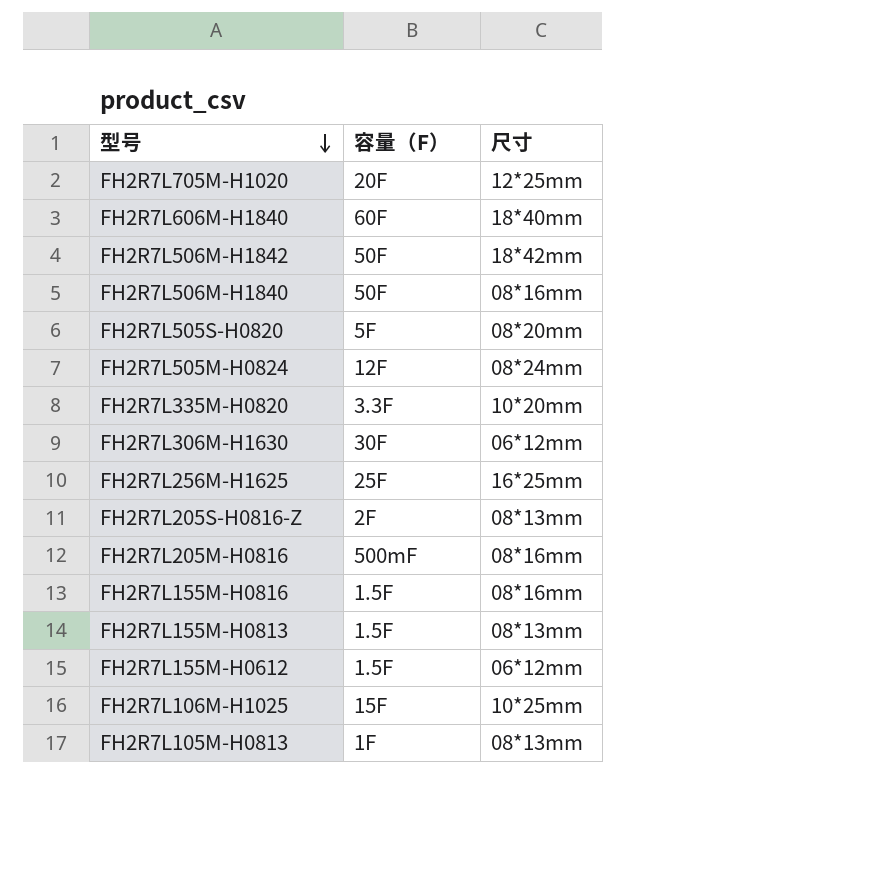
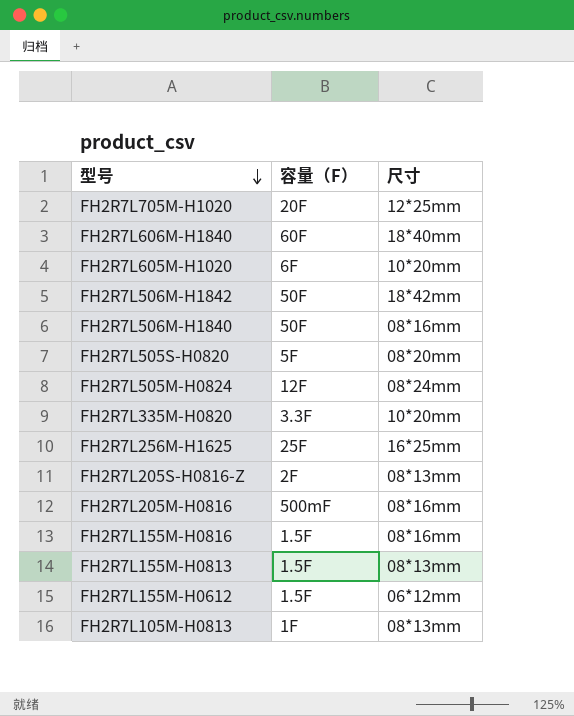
row FH2R7L306M-H1630: 30F | 06*12mm -> none
row FH2R7L106M-H1025: 15F | 10*25mm -> none
row FH2R7L605M-H1020: none -> 6F | 10*20mm

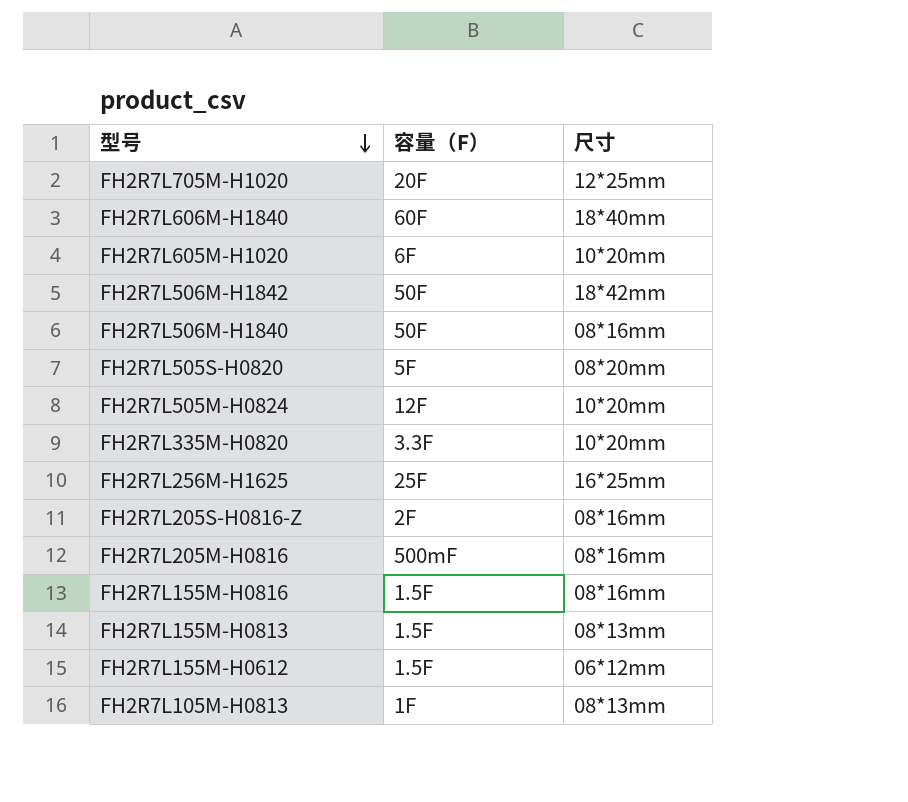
FH2R7L505M-H0824 | 尺寸: 08*24mm -> 10*20mm
FH2R7L205S-H0816-Z | 尺寸: 08*13mm -> 08*16mm

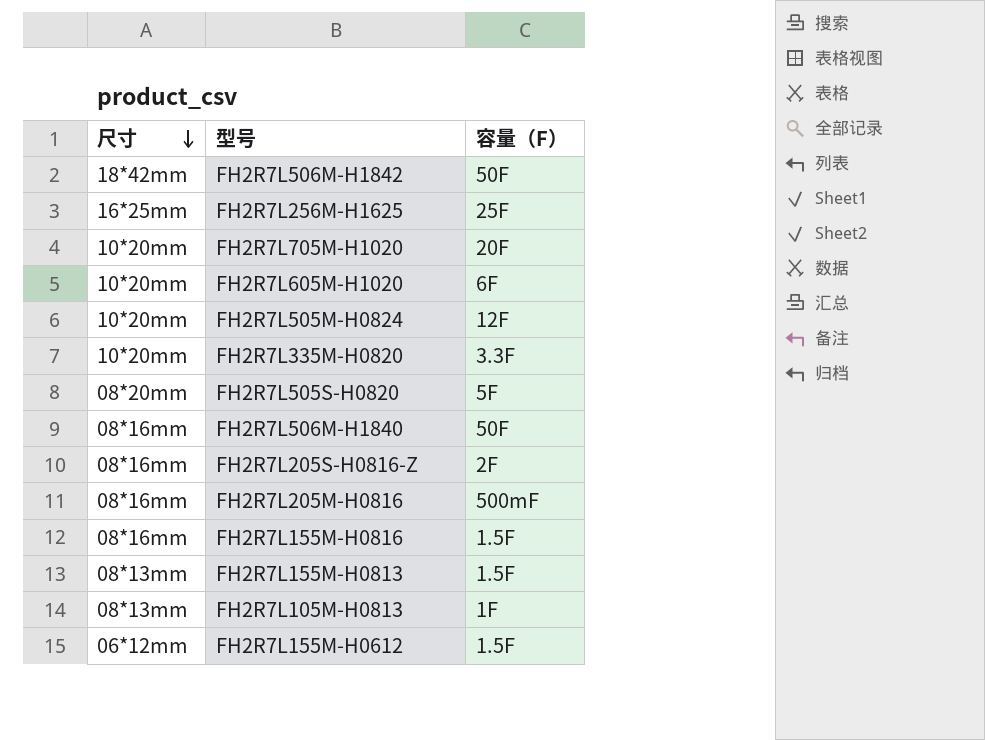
row order: 型号 descending -> 尺寸 descending
column 尺寸 | position: 3 -> 1
row FH2R7L606M-H1840: 60F | 18*40mm -> none
FH2R7L705M-H1020 | 尺寸: 12*25mm -> 10*20mm

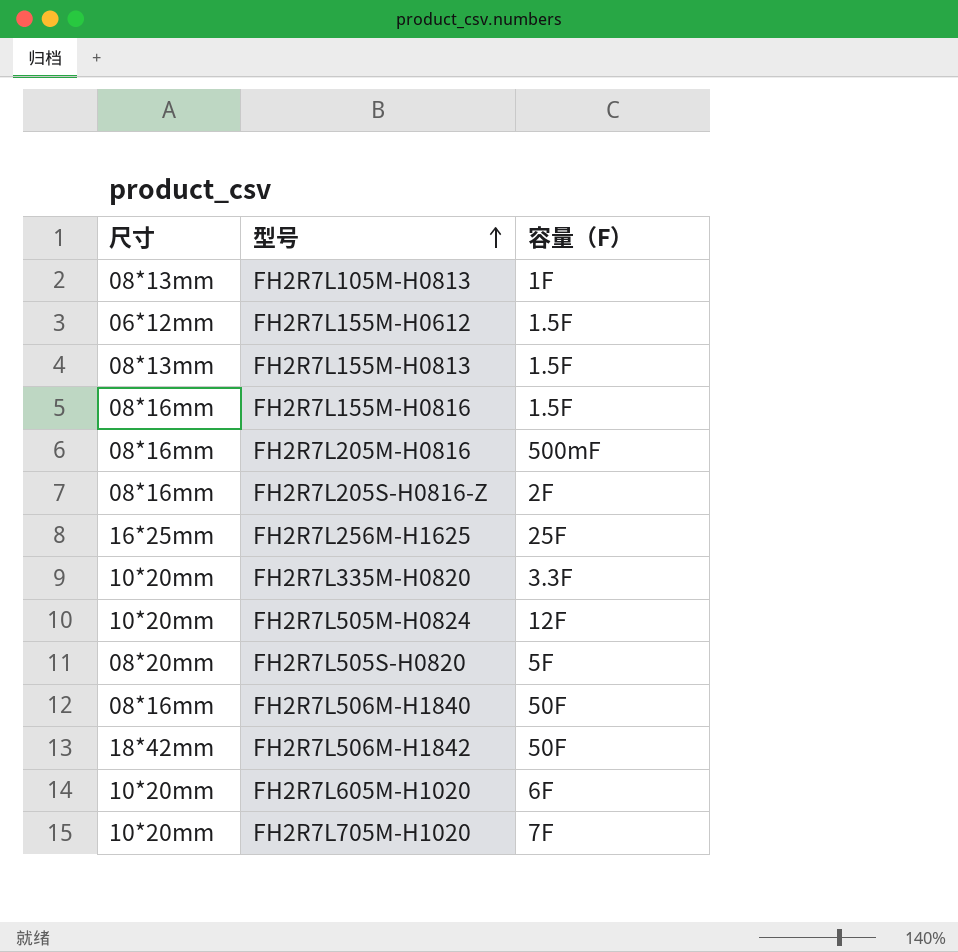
row order: 尺寸 descending -> 型号 ascending
FH2R7L705M-H1020 | 容量（F）: 20F -> 7F

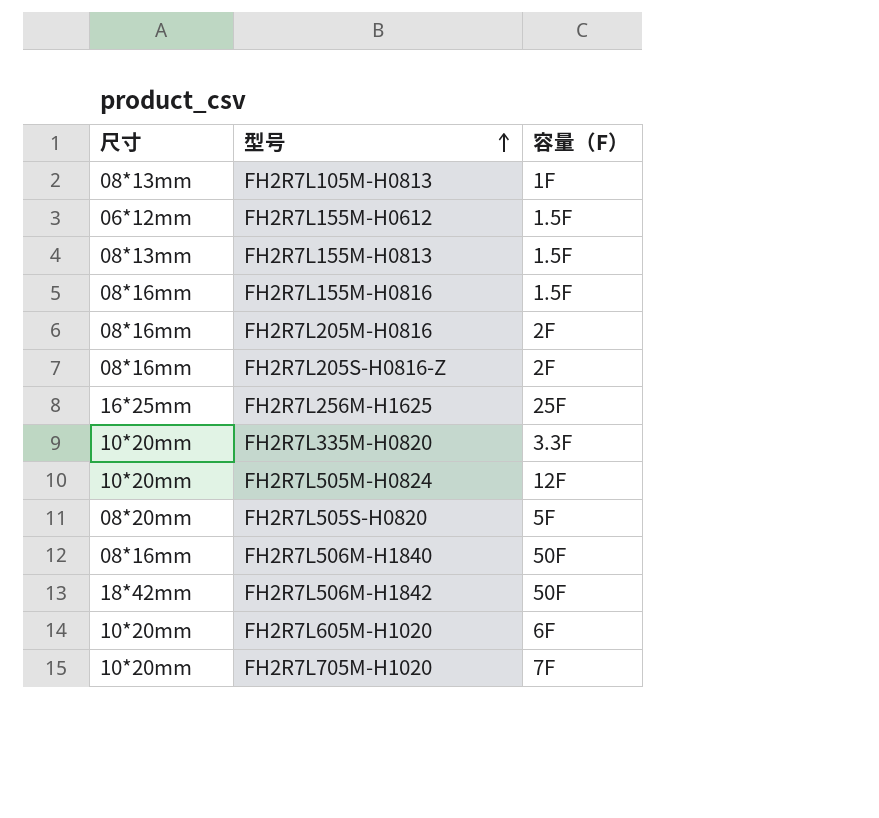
FH2R7L205M-H0816 | 容量（F）: 500mF -> 2F

